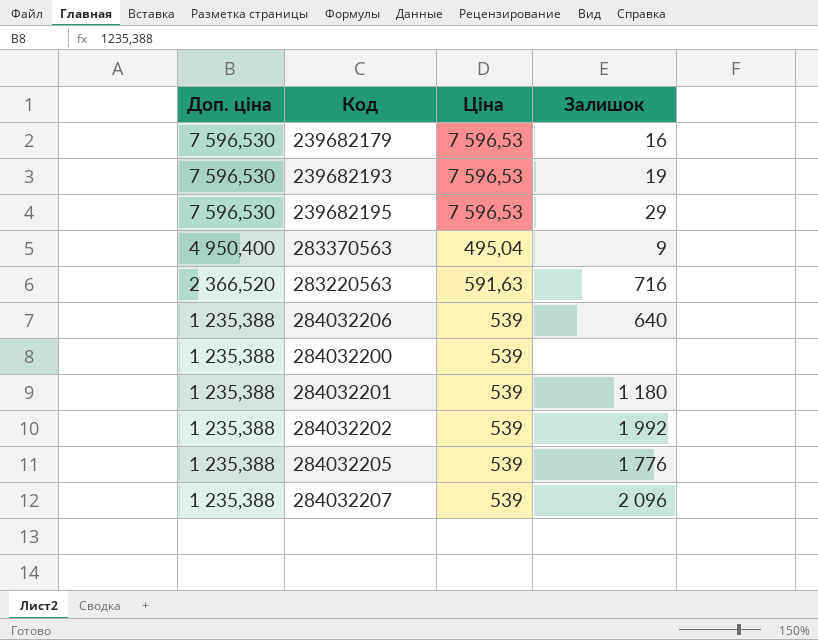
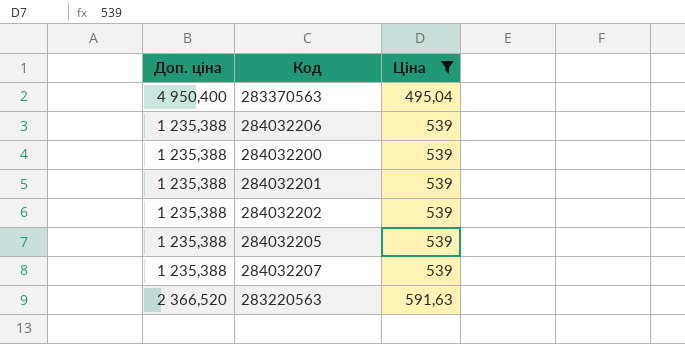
filter: none -> Ціна != 7 596,53
row order: Доп. ціна descending -> Ціна ascending
column Залишок | position: 4 -> none

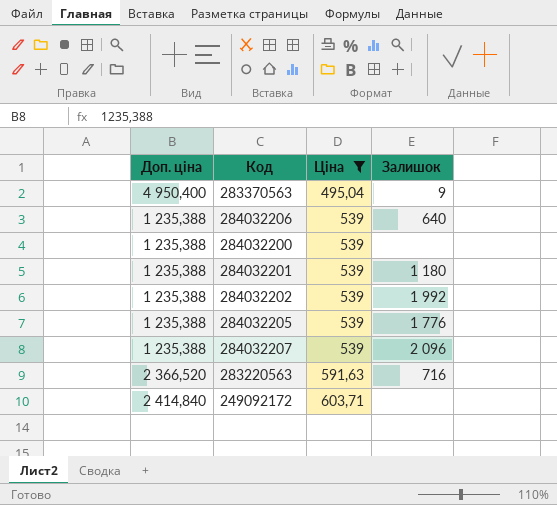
column Залишок | position: none -> 4
row 249092172: none -> 2 414,840 | 603,71 | none

